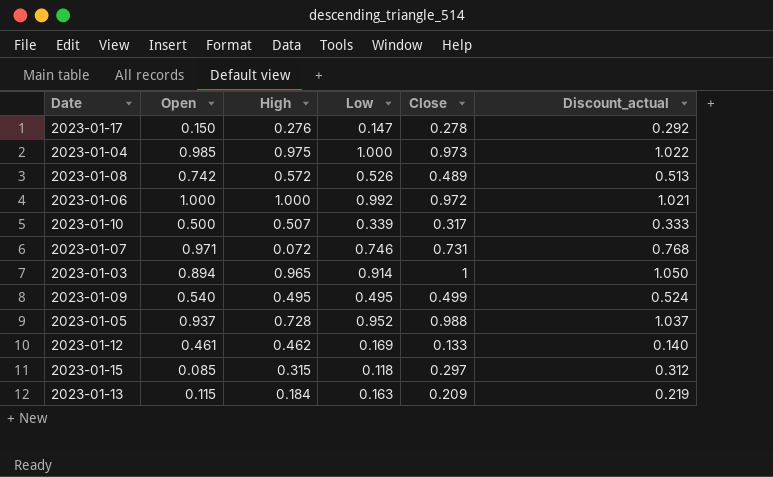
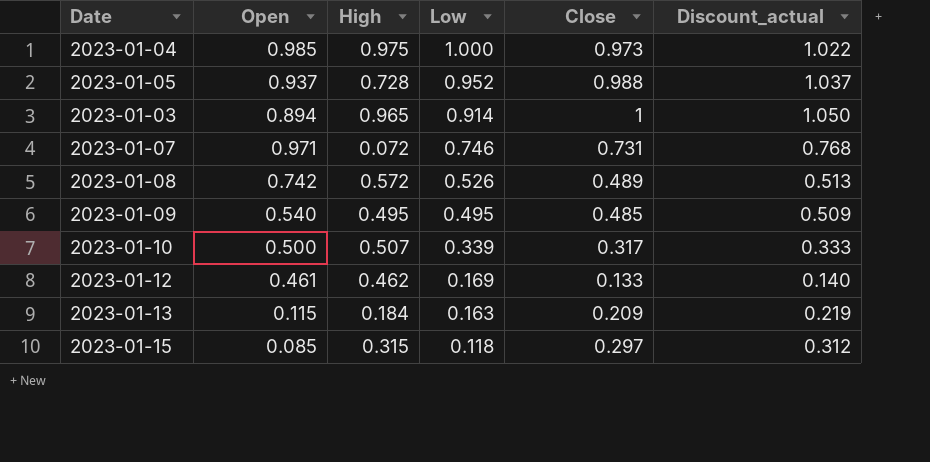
row order: none -> Low descending
row 2023-01-17: 0.150 | 0.276 | 0.147 | 0.278 | 0.292 -> none
row 2023-01-06: 1.000 | 1.000 | 0.992 | 0.972 | 1.021 -> none
2023-01-09 | Close: 0.499 -> 0.485
2023-01-09 | Discount_actual: 0.524 -> 0.509

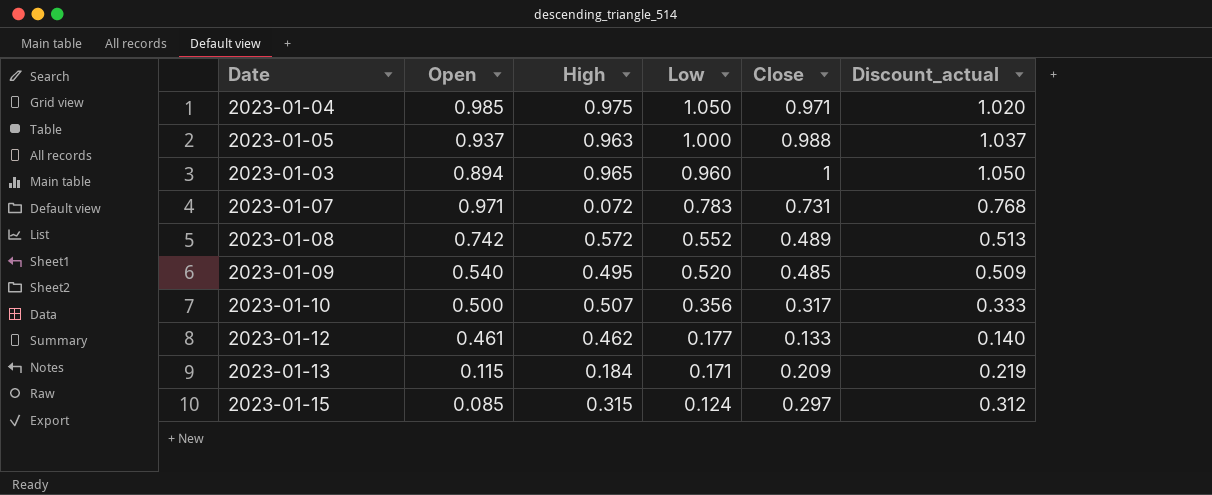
2023-01-04 | Low: 1.000 -> 1.050
2023-01-04 | Close: 0.973 -> 0.971
2023-01-04 | Discount_actual: 1.022 -> 1.020
2023-01-05 | High: 0.728 -> 0.963
2023-01-05 | Low: 0.952 -> 1.000
2023-01-03 | Low: 0.914 -> 0.960
2023-01-07 | Low: 0.746 -> 0.783
2023-01-08 | Low: 0.526 -> 0.552
2023-01-09 | Low: 0.495 -> 0.520
2023-01-10 | Low: 0.339 -> 0.356
2023-01-12 | Low: 0.169 -> 0.177
2023-01-13 | Low: 0.163 -> 0.171
2023-01-15 | Low: 0.118 -> 0.124

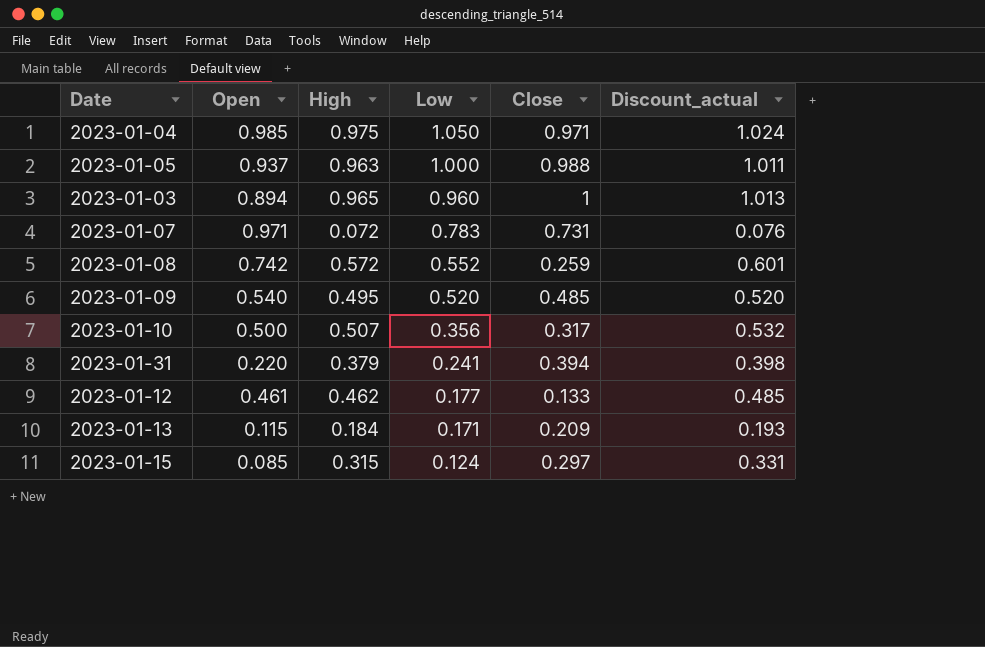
column Discount_actual | formula: [Close] * 1.05 -> [High] * 1.05
2023-01-08 | Close: 0.489 -> 0.259
row 2023-01-31: none -> 0.220 | 0.379 | 0.241 | 0.394 | 0.398

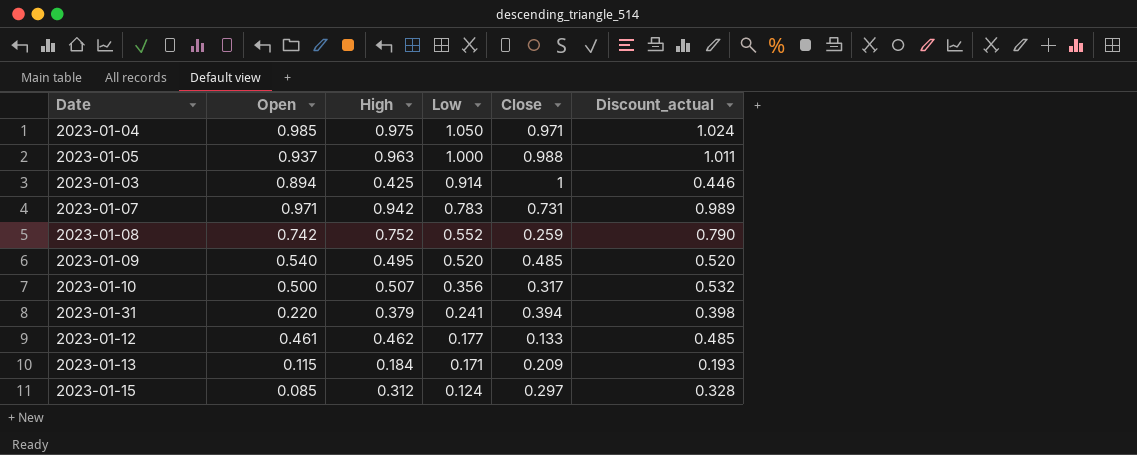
2023-01-03 | High: 0.965 -> 0.425
2023-01-03 | Low: 0.960 -> 0.914
2023-01-03 | Discount_actual: 1.013 -> 0.446
2023-01-07 | High: 0.072 -> 0.942
2023-01-07 | Discount_actual: 0.076 -> 0.989
2023-01-08 | High: 0.572 -> 0.752
2023-01-08 | Discount_actual: 0.601 -> 0.790
2023-01-15 | High: 0.315 -> 0.312
2023-01-15 | Discount_actual: 0.331 -> 0.328

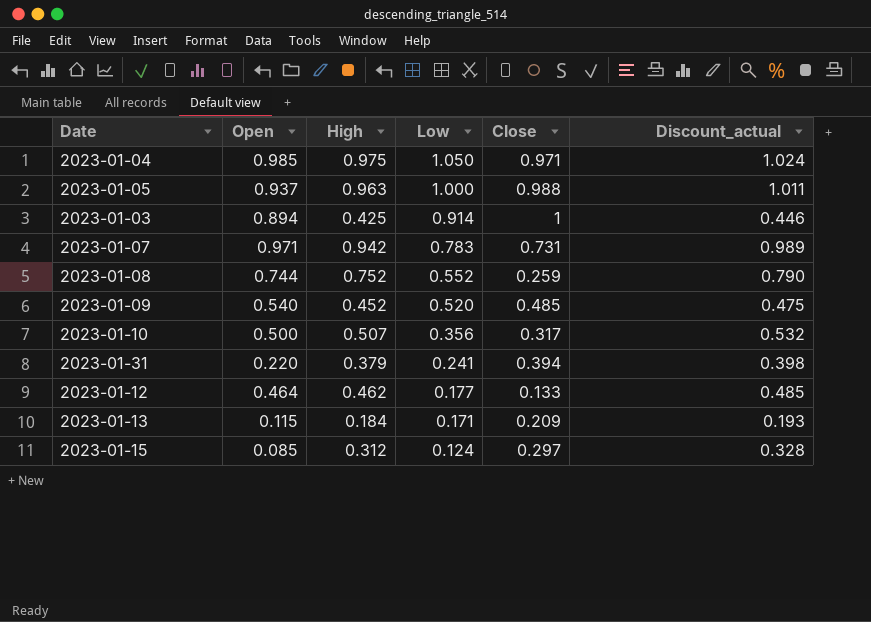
2023-01-08 | Open: 0.742 -> 0.744
2023-01-09 | High: 0.495 -> 0.452
2023-01-09 | Discount_actual: 0.520 -> 0.475
2023-01-12 | Open: 0.461 -> 0.464

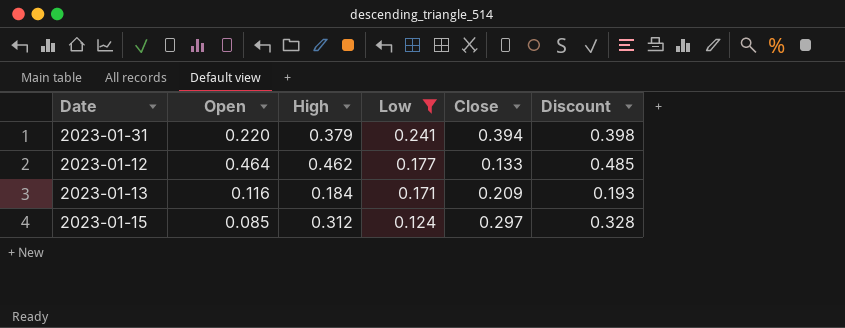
filter: none -> Low <= 0.241
column name: Discount_actual -> Discount
2023-01-13 | Open: 0.115 -> 0.116

